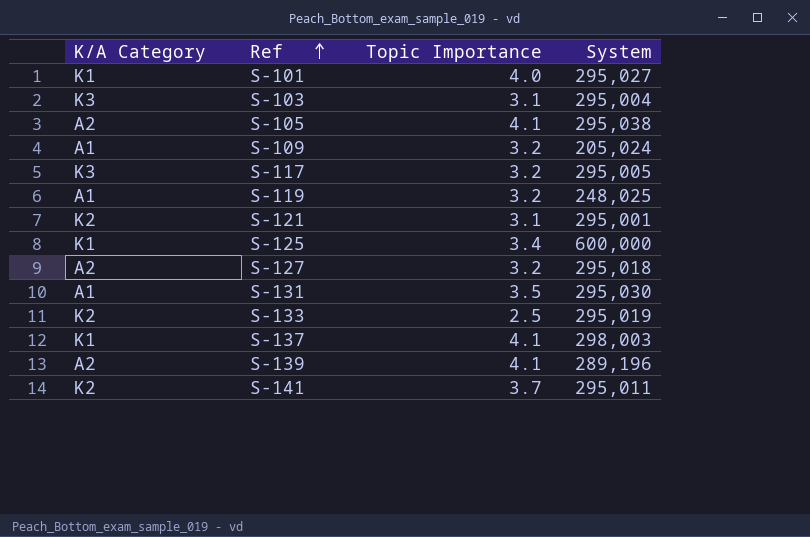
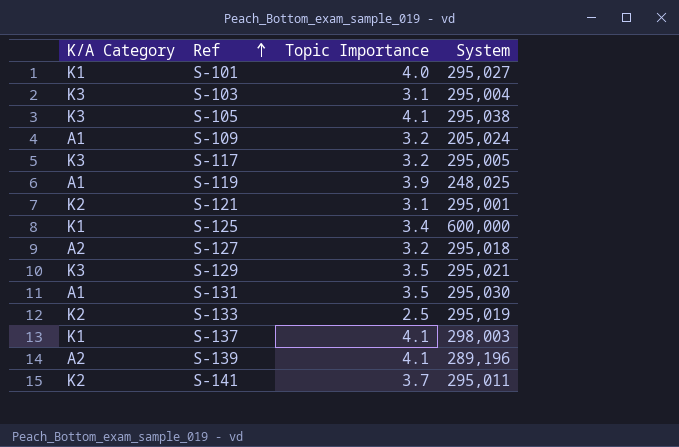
S-105 | K/A Category: A2 -> K3
S-119 | Topic Importance: 3.2 -> 3.9
row S-129: none -> K3 | 3.5 | 295,021

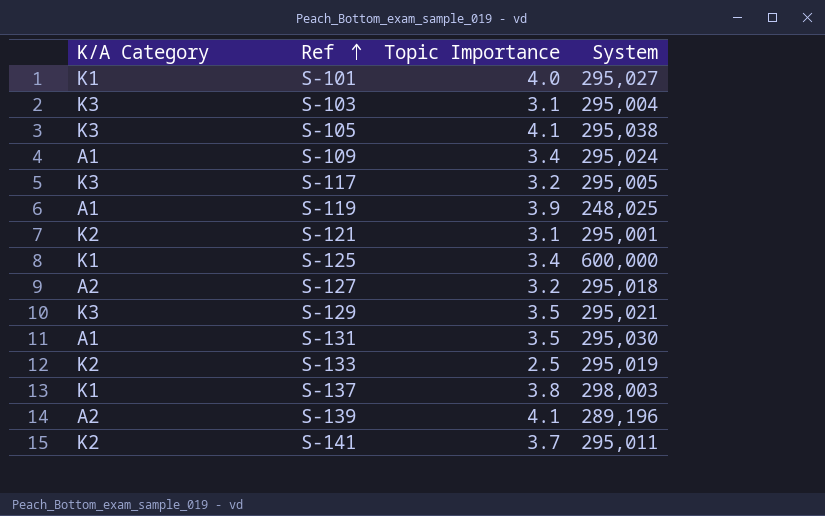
S-109 | Topic Importance: 3.2 -> 3.4
S-109 | System: 205,024 -> 295,024
S-137 | Topic Importance: 4.1 -> 3.8

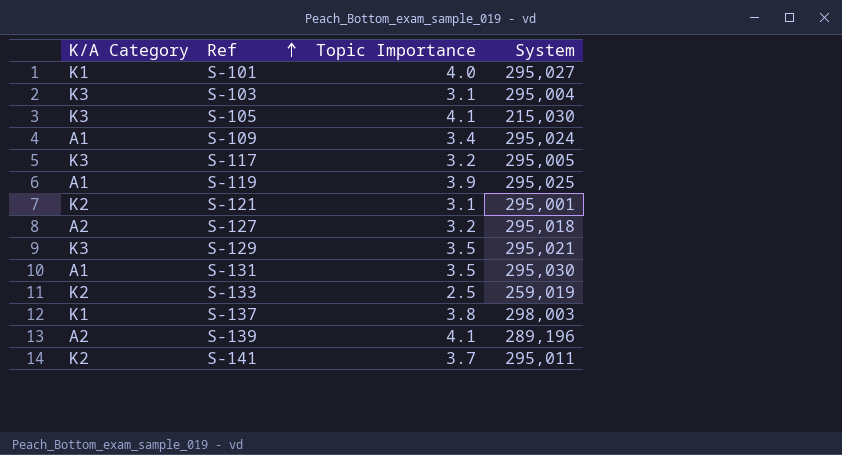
row S-125: K1 | 3.4 | 600,000 -> none
S-105 | System: 295,038 -> 215,030
S-119 | System: 248,025 -> 295,025
S-133 | System: 295,019 -> 259,019

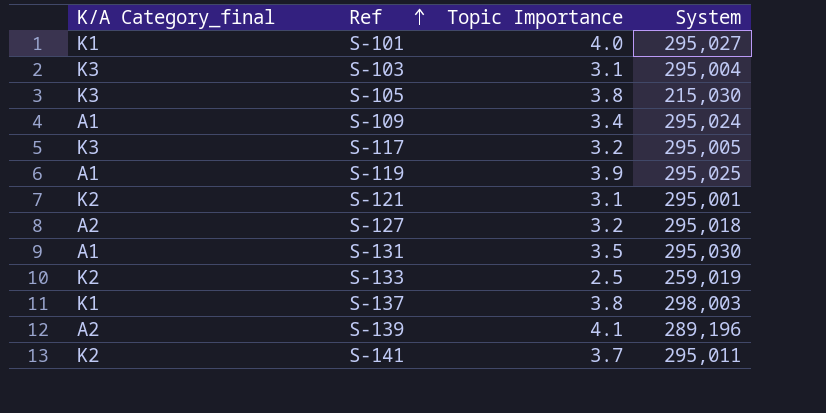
column name: K/A Category -> K/A Category_final
row S-129: K3 | 3.5 | 295,021 -> none
S-105 | Topic Importance: 4.1 -> 3.8

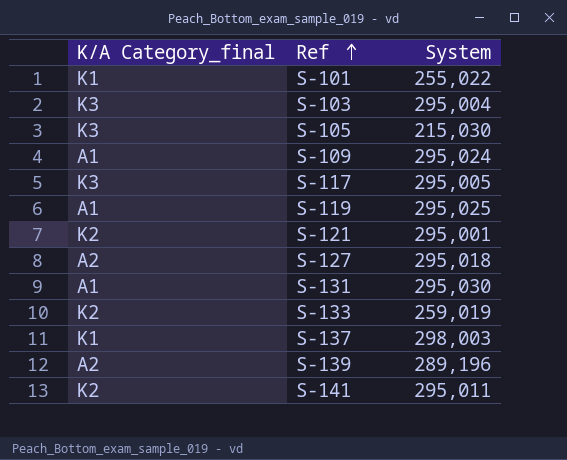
column Topic Importance | position: 3 -> none
S-101 | System: 295,027 -> 255,022

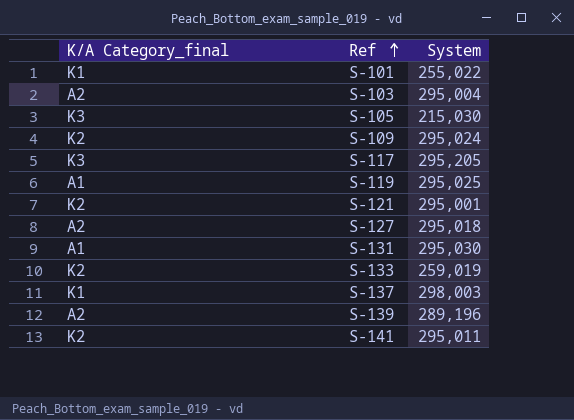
S-103 | K/A Category_final: K3 -> A2
S-109 | K/A Category_final: A1 -> K2
S-117 | System: 295,005 -> 295,205

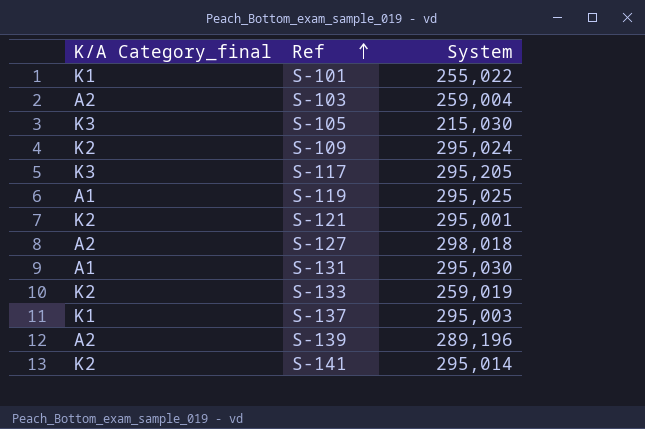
S-103 | System: 295,004 -> 259,004
S-127 | System: 295,018 -> 298,018
S-137 | System: 298,003 -> 295,003
S-141 | System: 295,011 -> 295,014

